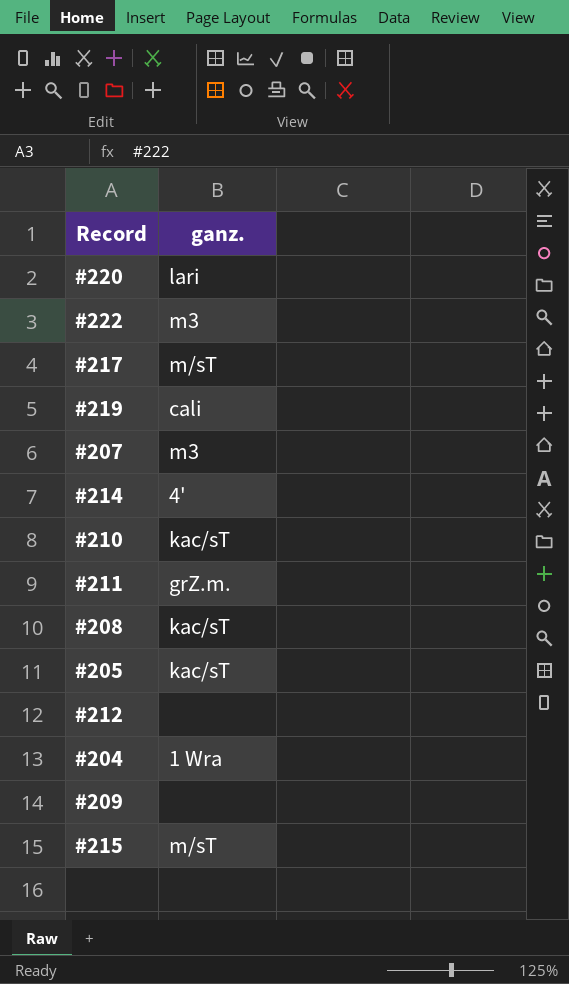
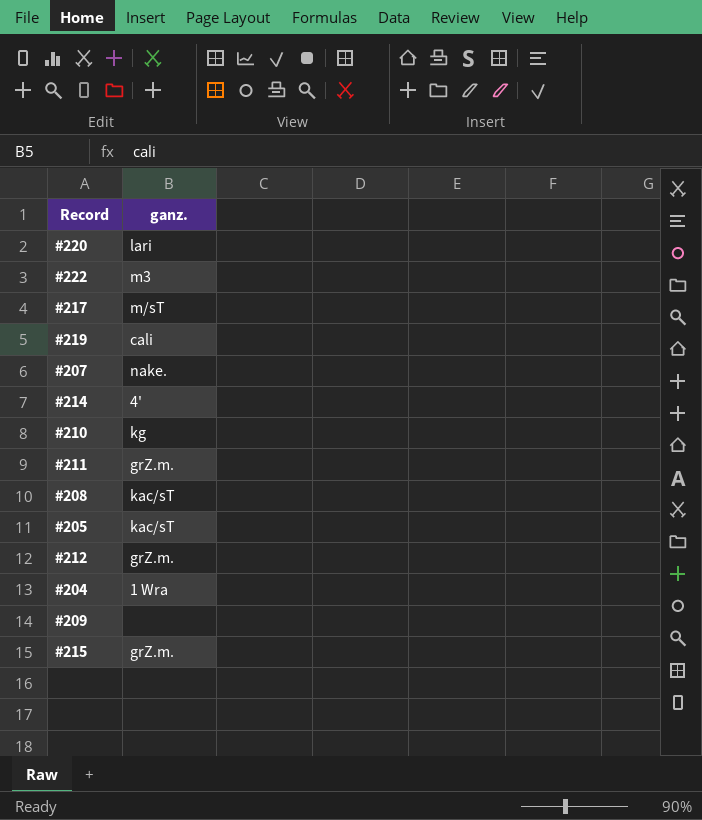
#207 | ganz.: m3 -> nake.
#210 | ganz.: kac/sT -> kg
#212 | ganz.: none -> grZ.m.
#215 | ganz.: m/sT -> grZ.m.

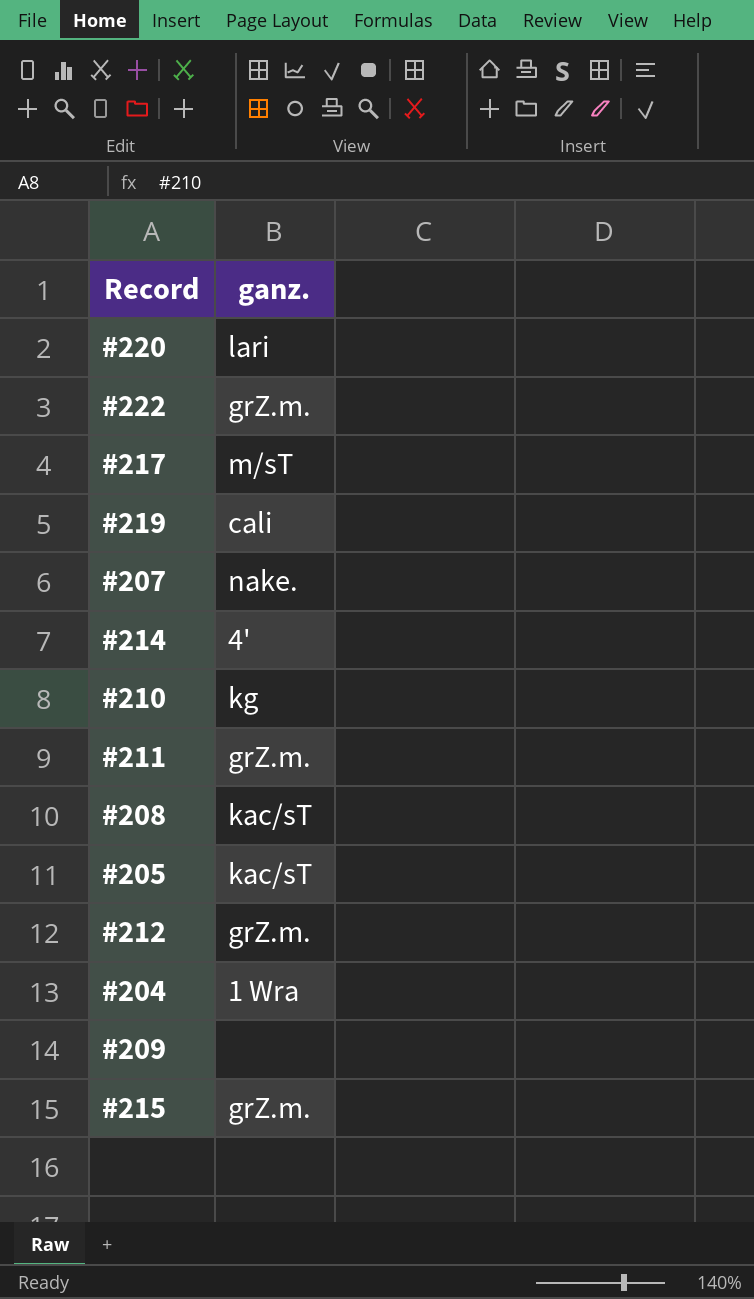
#222 | ganz.: m3 -> grZ.m.

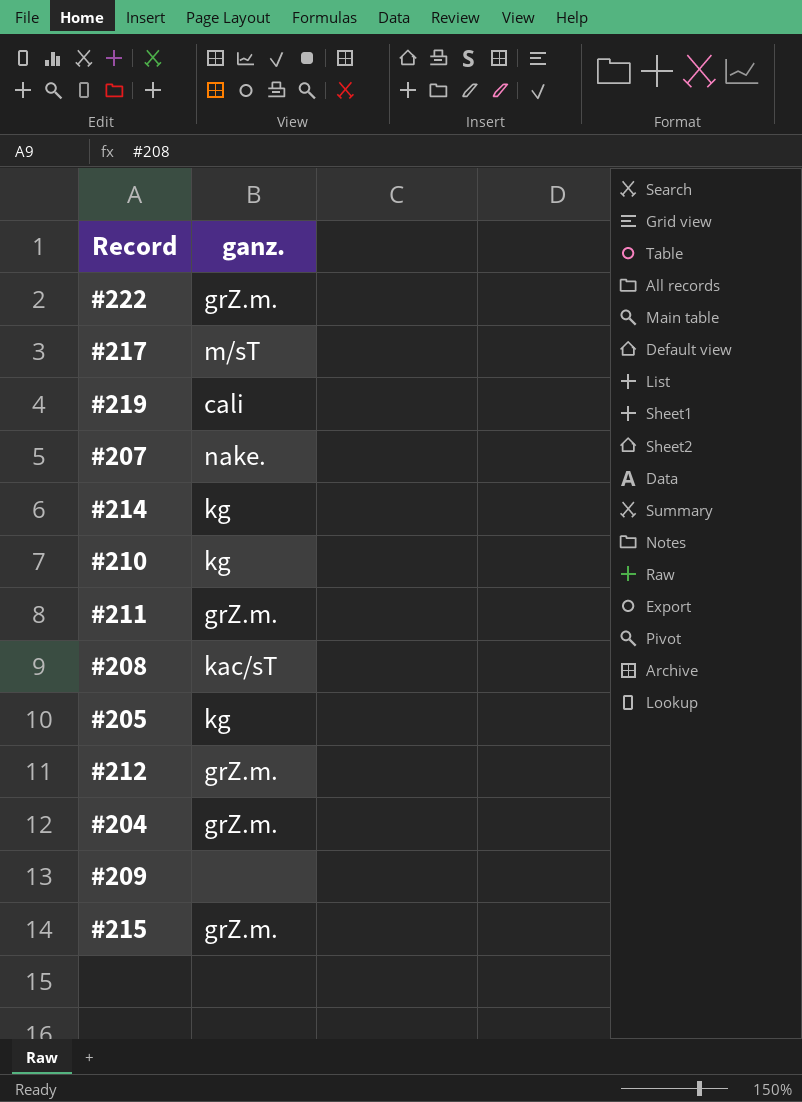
row #220: lari -> none
#214 | ganz.: 4' -> kg
#205 | ganz.: kac/sT -> kg
#204 | ganz.: 1 Wra -> grZ.m.

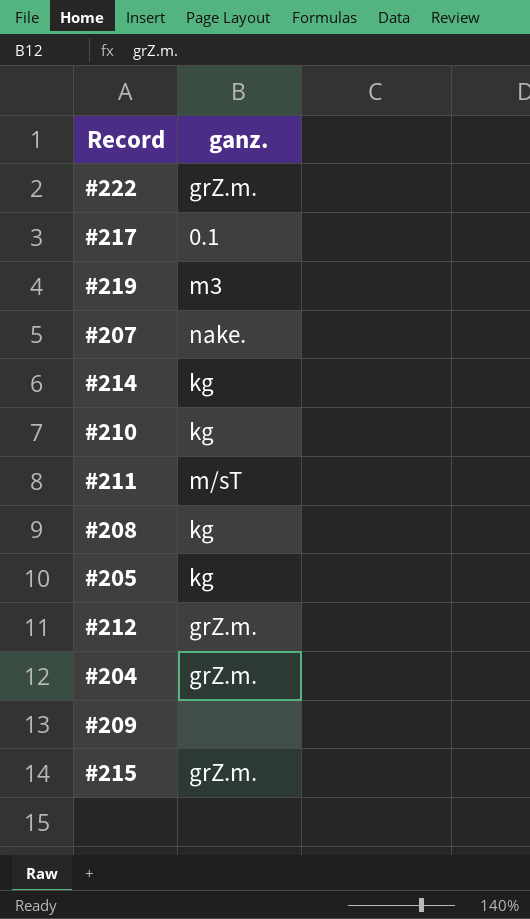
#217 | ganz.: m/sT -> 0.1
#219 | ganz.: cali -> m3
#211 | ganz.: grZ.m. -> m/sT
#208 | ganz.: kac/sT -> kg

